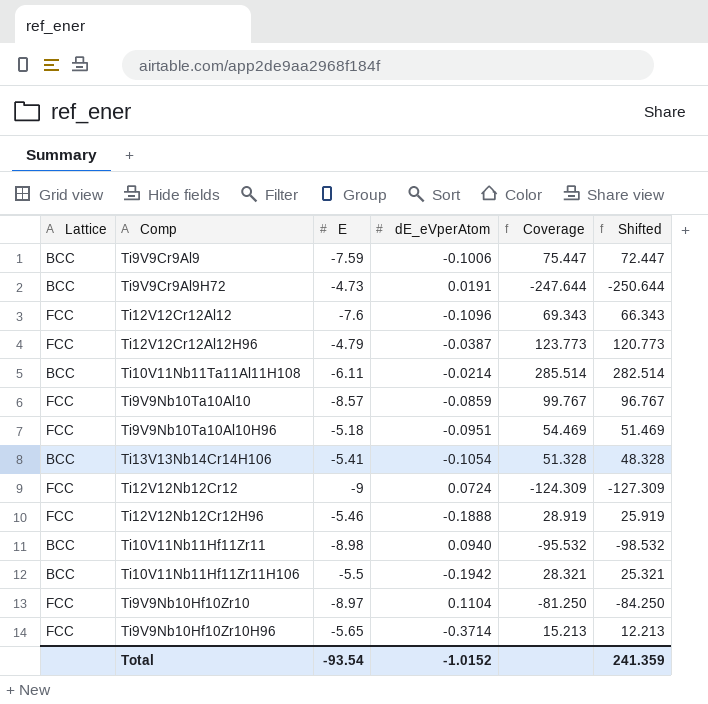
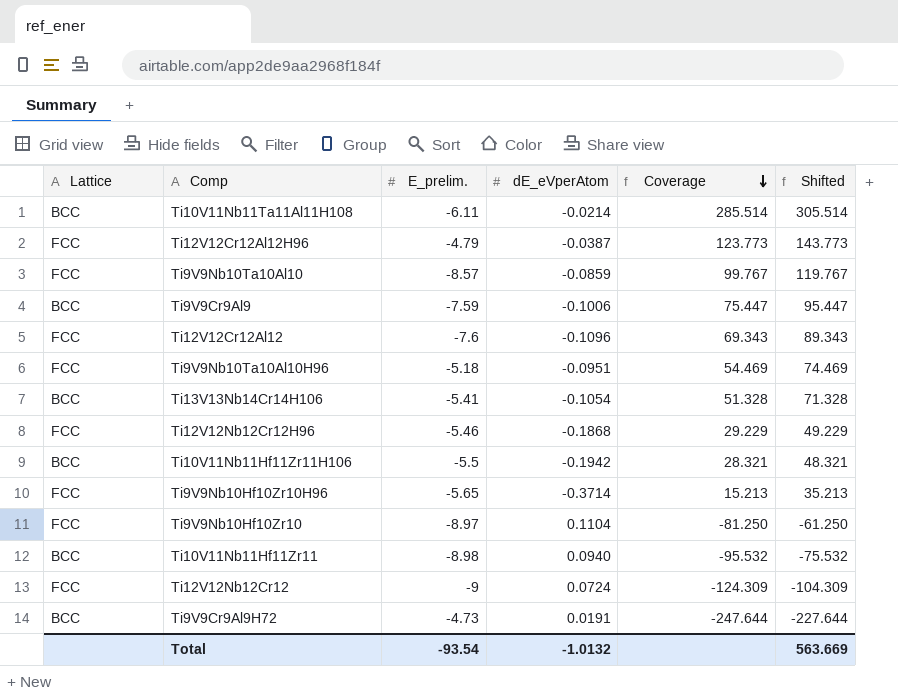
row order: none -> Coverage descending
column name: E -> E_prelim.
column Shifted | formula: [Coverage] - 3 -> [Coverage] + 20
Ti12V12Nb12Cr12H96 | dE_eVperAtom: -0.1888 -> -0.1868
Ti12V12Nb12Cr12H96 | Coverage: 28.919 -> 29.229
Total | dE_eVperAtom: -1.0152 -> -1.0132
Total | Shifted: 241.359 -> 563.669

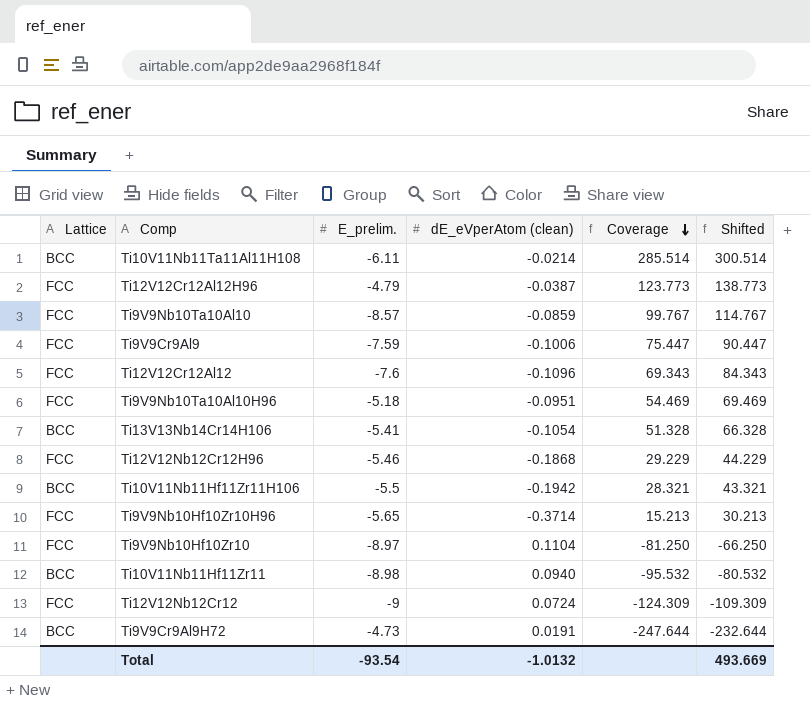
column name: dE_eVperAtom -> dE_eVperAtom (clean)
column Shifted | formula: [Coverage] + 20 -> [Coverage] + 15
Ti9V9Cr9Al9 | Lattice: BCC -> FCC
Total | Shifted: 563.669 -> 493.669

